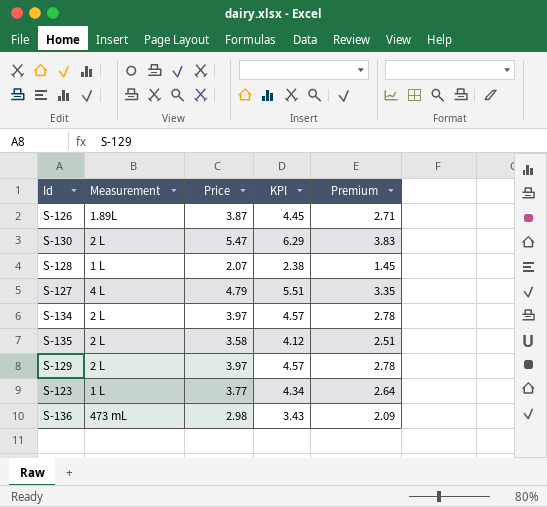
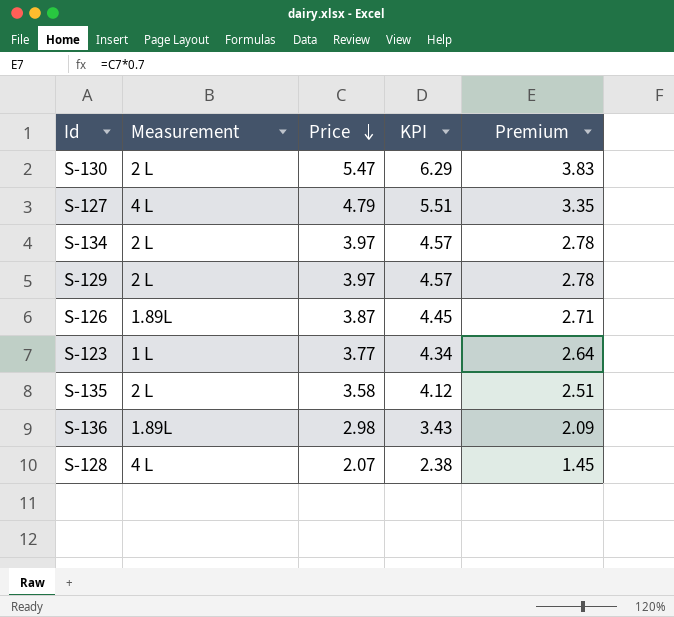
row order: none -> Price descending
S-136 | Measurement: 473 mL -> 1.89L
S-128 | Measurement: 1 L -> 4 L

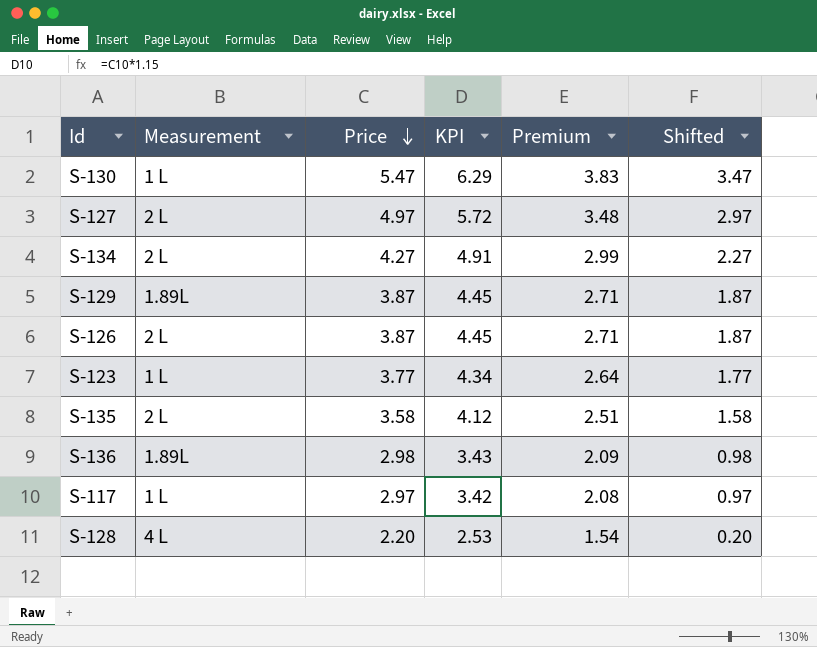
column Shifted | formula: none -> [Price] - 2
S-130 | Measurement: 2 L -> 1 L
S-127 | Measurement: 4 L -> 2 L
S-127 | Price: 4.79 -> 4.97
S-127 | KPI: 5.51 -> 5.72
S-127 | Premium: 3.35 -> 3.48
S-134 | Price: 3.97 -> 4.27
S-134 | KPI: 4.57 -> 4.91
S-134 | Premium: 2.78 -> 2.99
S-129 | Measurement: 2 L -> 1.89L
S-129 | Price: 3.97 -> 3.87
S-129 | KPI: 4.57 -> 4.45
S-129 | Premium: 2.78 -> 2.71
S-126 | Measurement: 1.89L -> 2 L
row S-117: none -> 1 L | 2.97 | 3.42 | 2.08 | 0.97
S-128 | Price: 2.07 -> 2.20
S-128 | KPI: 2.38 -> 2.53
S-128 | Premium: 1.45 -> 1.54

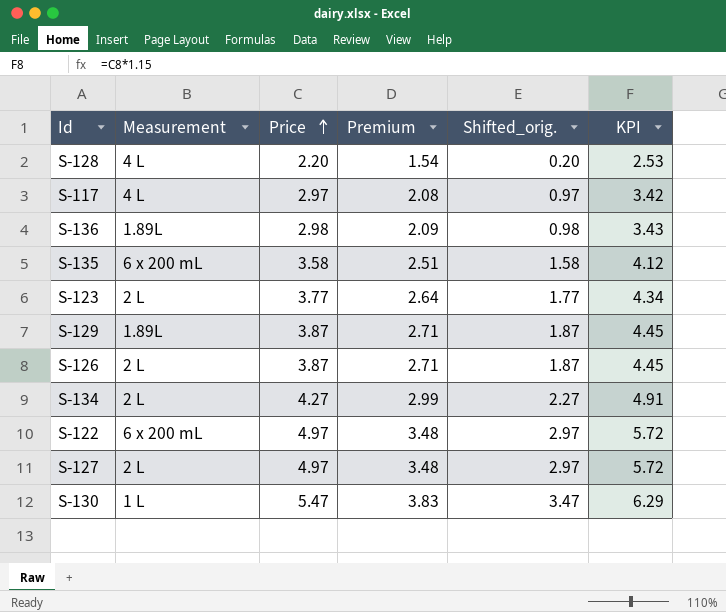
row order: Price descending -> Price ascending
column name: Shifted -> Shifted_orig.
column KPI | position: 4 -> 6
S-117 | Measurement: 1 L -> 4 L
S-135 | Measurement: 2 L -> 6 x 200 mL
S-123 | Measurement: 1 L -> 2 L
row S-122: none -> 6 x 200 mL | 4.97 | 3.48 | 2.97 | 5.72

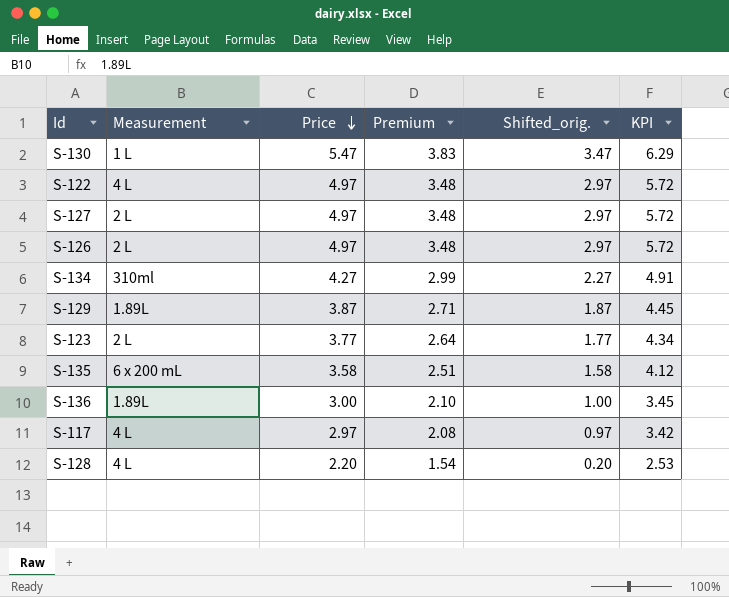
row order: Price ascending -> Price descending
S-122 | Measurement: 6 x 200 mL -> 4 L
S-126 | Price: 3.87 -> 4.97
S-126 | Premium: 2.71 -> 3.48
S-126 | Shifted_orig.: 1.87 -> 2.97
S-126 | KPI: 4.45 -> 5.72
S-134 | Measurement: 2 L -> 310ml
S-136 | Price: 2.98 -> 3.00
S-136 | Premium: 2.09 -> 2.10
S-136 | Shifted_orig.: 0.98 -> 1.00
S-136 | KPI: 3.43 -> 3.45

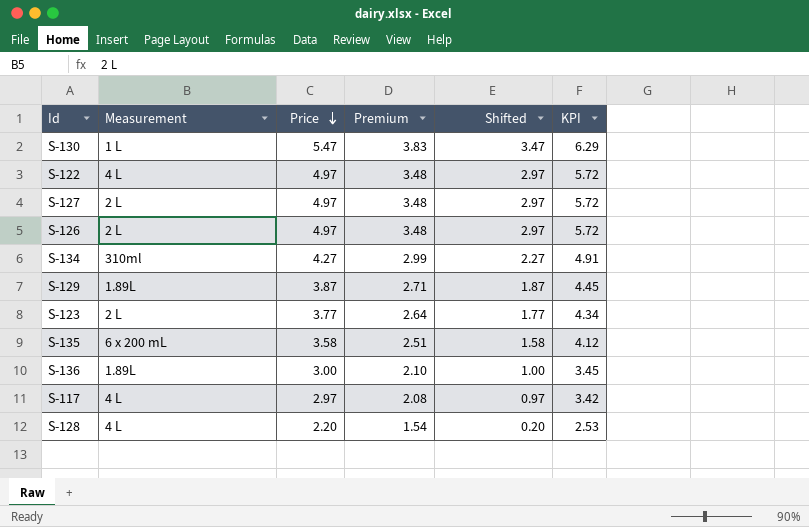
column name: Shifted_orig. -> Shifted

